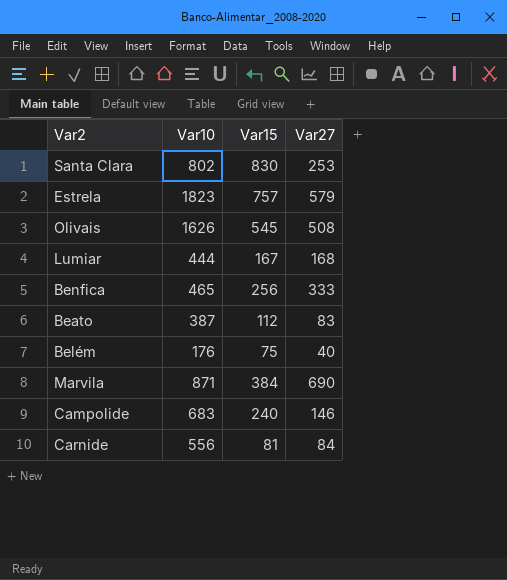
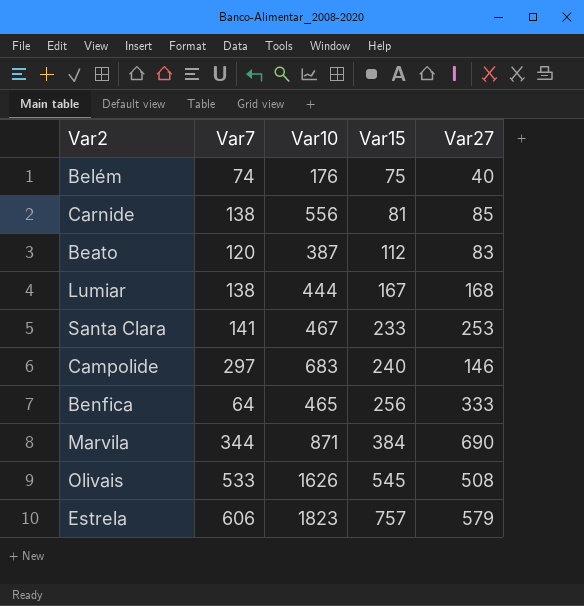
row order: none -> Var15 ascending
column Var7 | position: none -> 2
Carnide | Var27: 84 -> 85
Santa Clara | Var10: 802 -> 467
Santa Clara | Var15: 830 -> 233

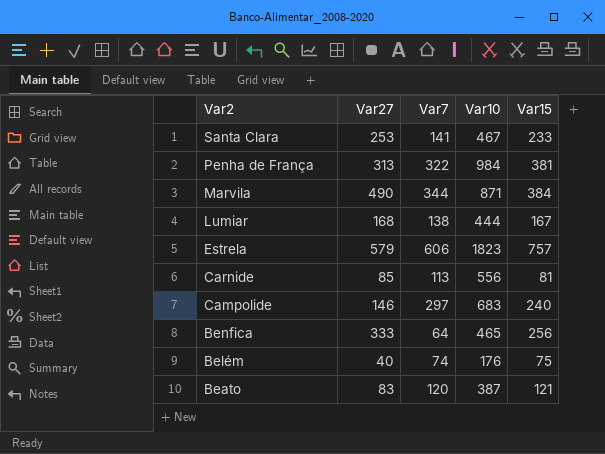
row order: Var15 ascending -> Var2 descending
column Var27 | position: 5 -> 2
row Olivais: 533 | 1626 | 545 | 508 -> none
row Penha de França: none -> 313 | 322 | 984 | 381
Marvila | Var27: 690 -> 490
Carnide | Var7: 138 -> 113
Beato | Var15: 112 -> 121

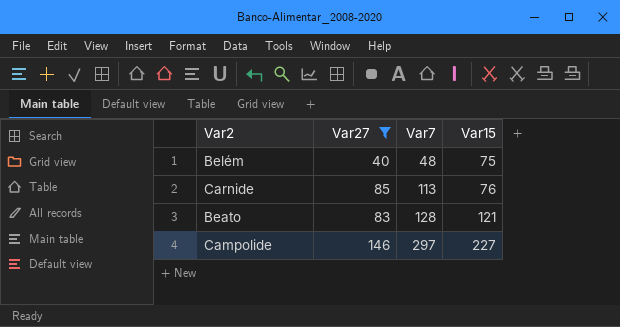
filter: none -> Var27 <= 146
row order: Var2 descending -> Var7 ascending
column Var10 | position: 4 -> none
Belém | Var7: 74 -> 48
Carnide | Var15: 81 -> 76
Beato | Var7: 120 -> 128
Campolide | Var15: 240 -> 227

